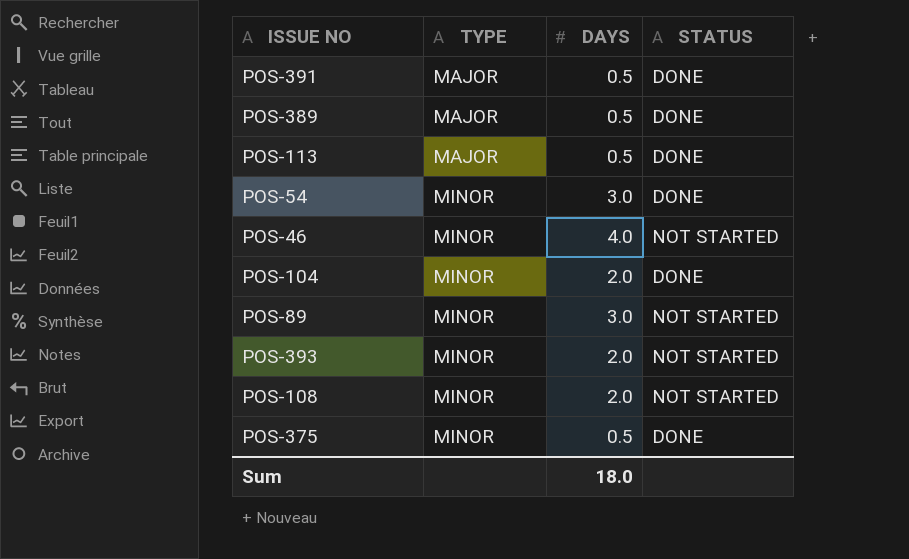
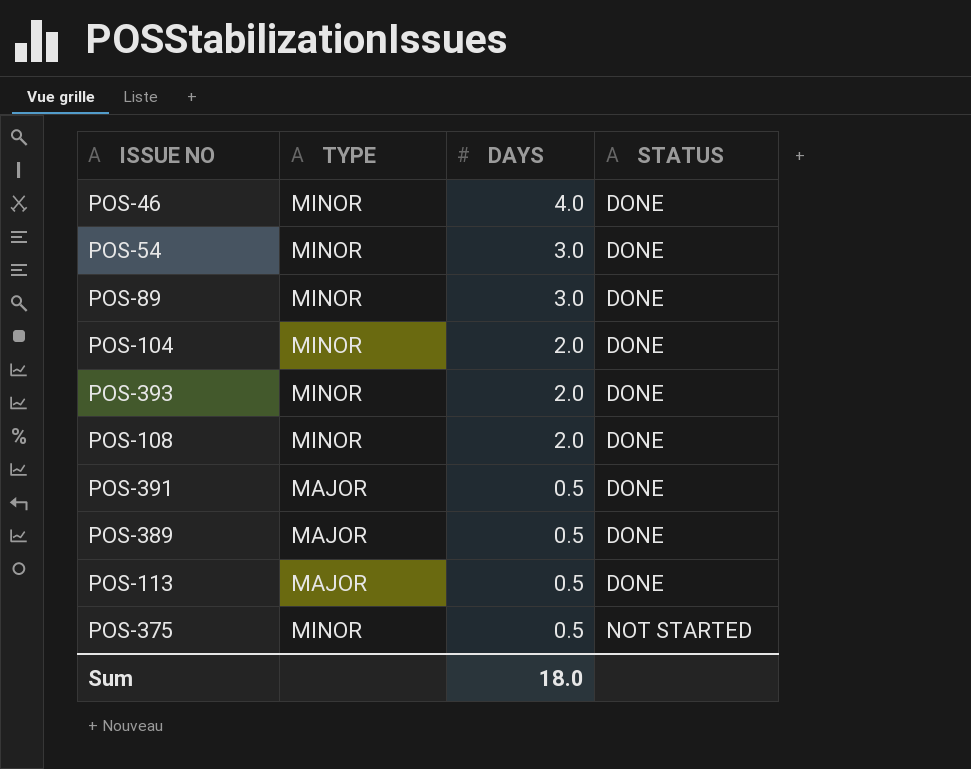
row order: TYPE ascending -> DAYS descending
POS-46 | STATUS: NOT STARTED -> DONE
POS-89 | STATUS: NOT STARTED -> DONE
POS-393 | STATUS: NOT STARTED -> DONE
POS-108 | STATUS: NOT STARTED -> DONE
POS-375 | STATUS: DONE -> NOT STARTED

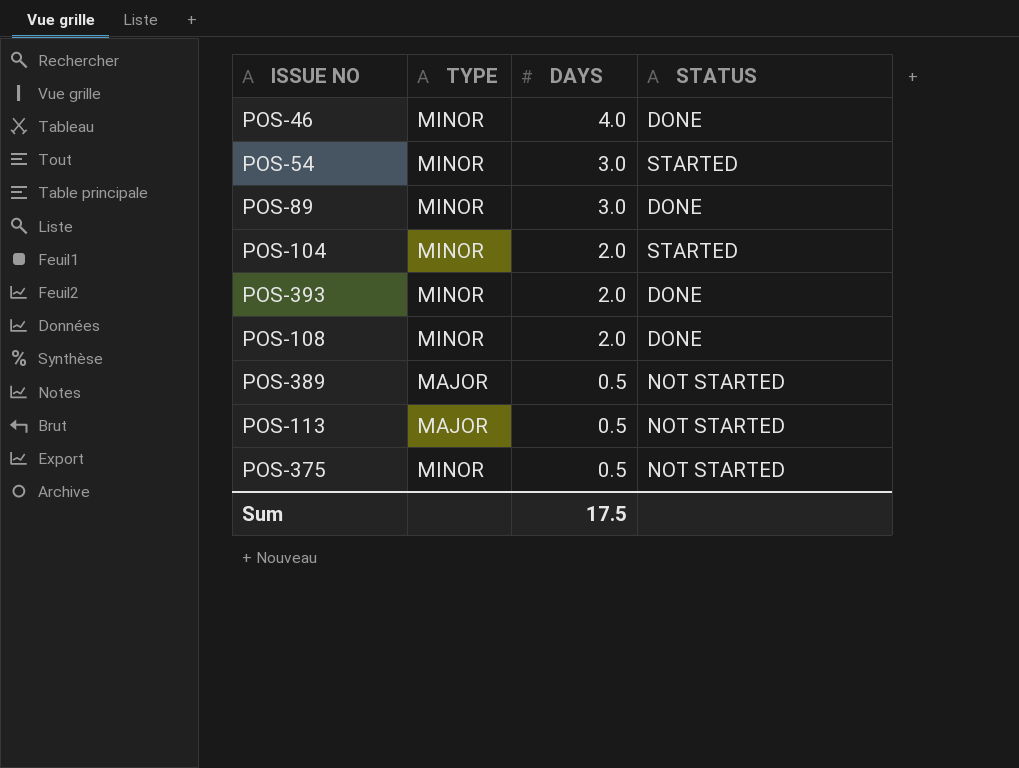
row POS-391: MAJOR | 0.5 | DONE -> none
POS-54 | STATUS: DONE -> STARTED
POS-104 | STATUS: DONE -> STARTED
POS-389 | STATUS: DONE -> NOT STARTED
POS-113 | STATUS: DONE -> NOT STARTED
Sum | DAYS: 18.0 -> 17.5

